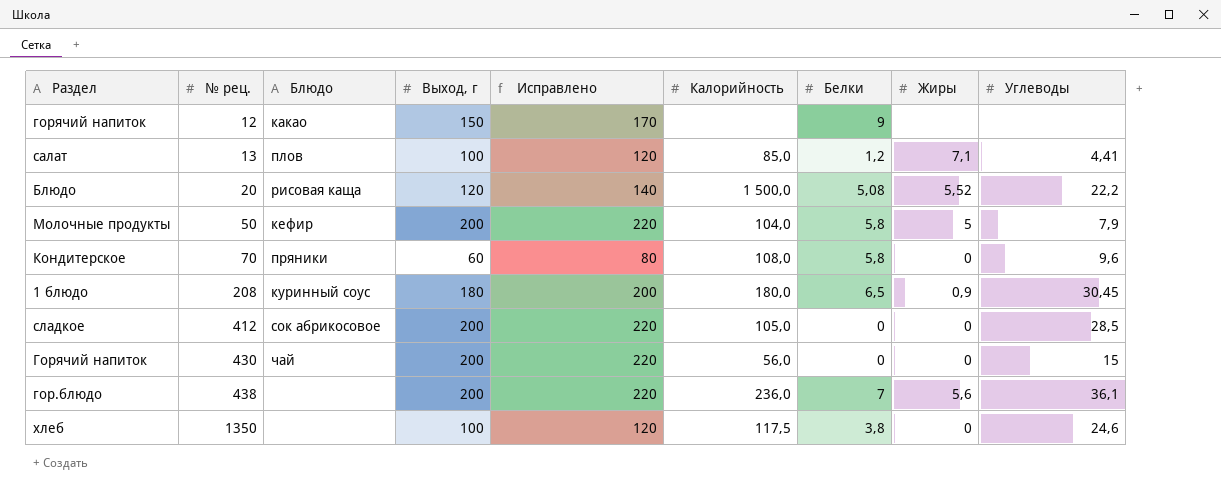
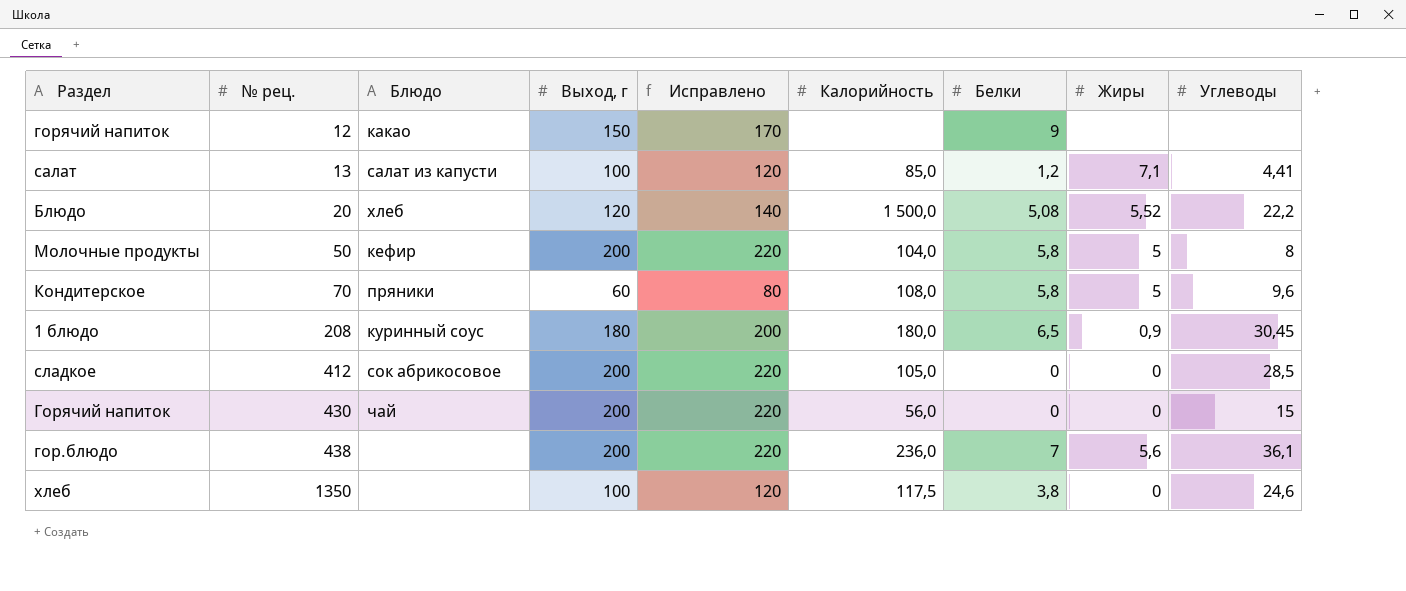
салат | Блюдо: плов -> салат из капусти
Блюдо | Блюдо: рисовая каща -> хлеб
Молочные продукты | Углеводы: 7,9 -> 8
Кондитерское | Жиры: 0 -> 5

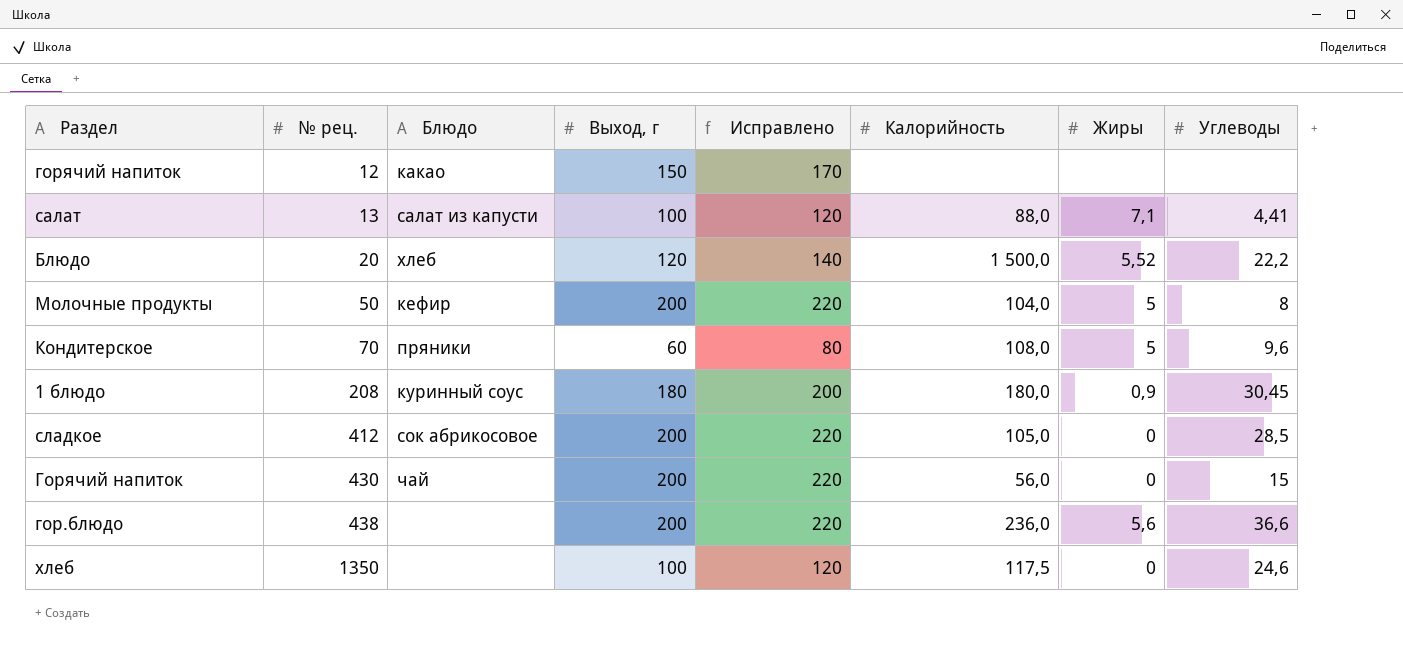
column Белки | position: 7 -> none
салат | Калорийность: 85,0 -> 88,0
гор.блюдо | Углеводы: 36,1 -> 36,6

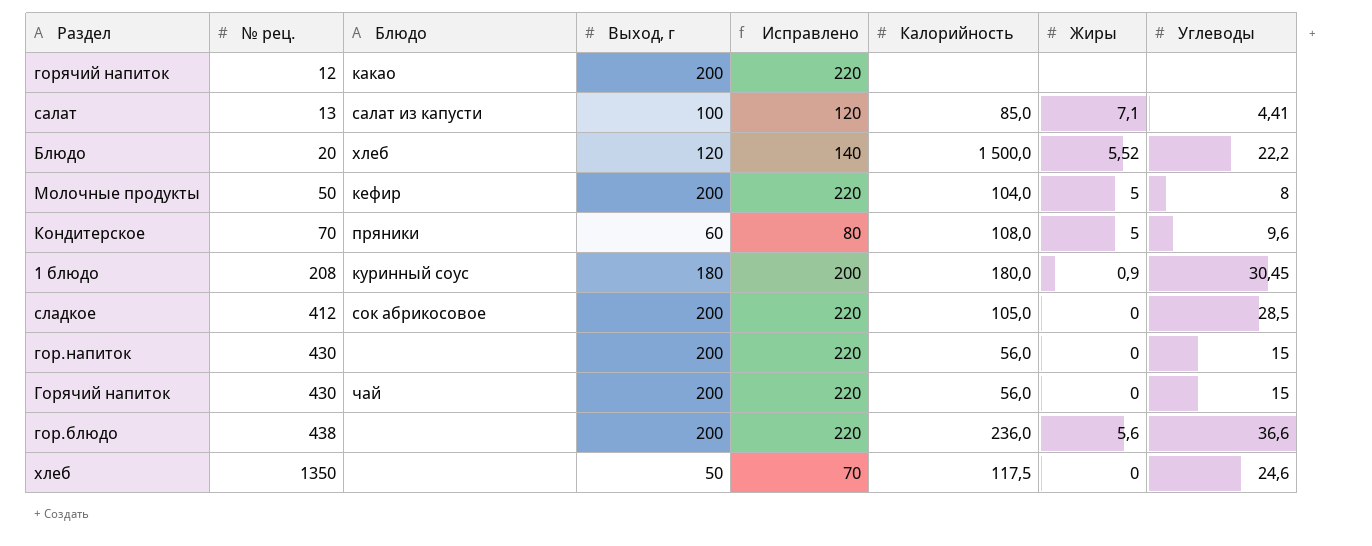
горячий напиток | Выход, г: 150 -> 200
горячий напиток | Исправлено: 170 -> 220
салат | Калорийность: 88,0 -> 85,0
row гор.напиток: none -> 430 | none | 200 | 220 | 56,0 | 0 | 15
хлеб | Выход, г: 100 -> 50
хлеб | Исправлено: 120 -> 70

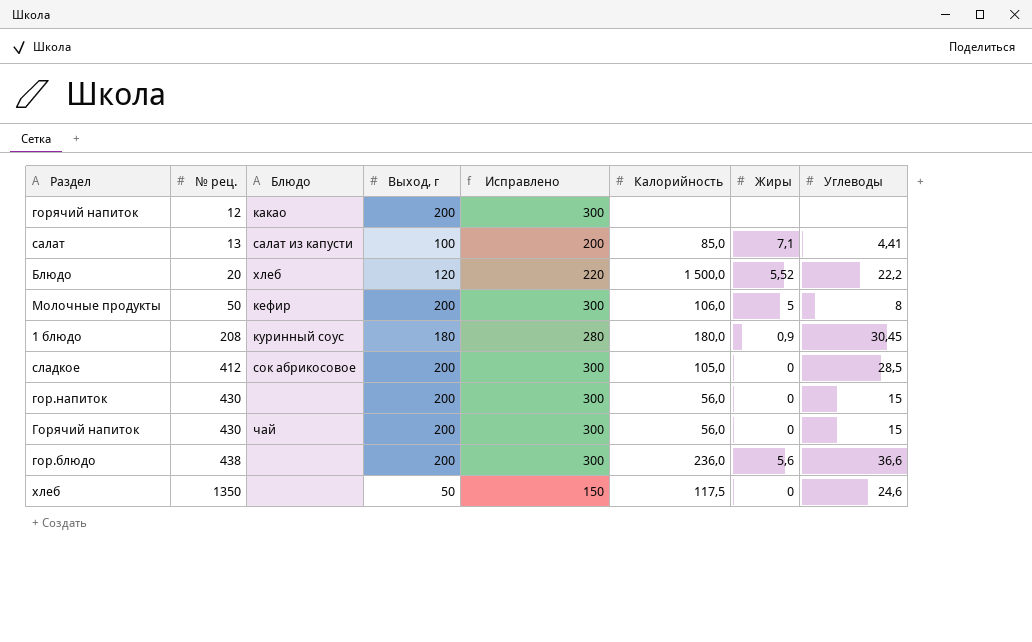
column Исправлено | formula: [Выход, г] + 20 -> [Выход, г] + 100
row Кондитерское: 70 | пряники | 60 | 80 | 108,0 | 5 | 9,6 -> none
Молочные продукты | Калорийность: 104,0 -> 106,0

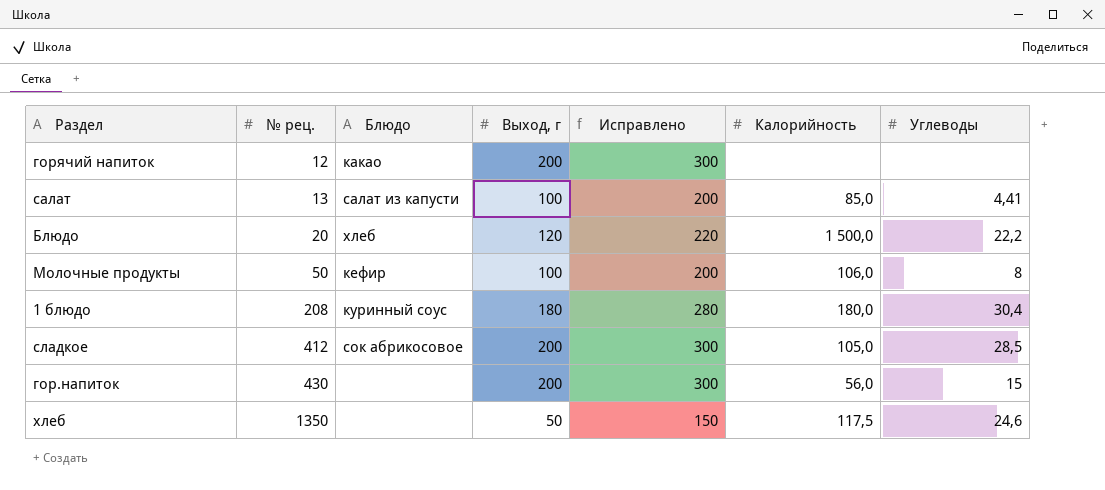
column Жиры | position: 7 -> none
row Горячий напиток: 430 | чай | 200 | 300 | 56,0 | 0 | 15 -> none
row гор.блюдо: 438 | none | 200 | 300 | 236,0 | 5,6 | 36,6 -> none
Молочные продукты | Выход, г: 200 -> 100
Молочные продукты | Исправлено: 300 -> 200
1 блюдо | Углеводы: 30,45 -> 30,4

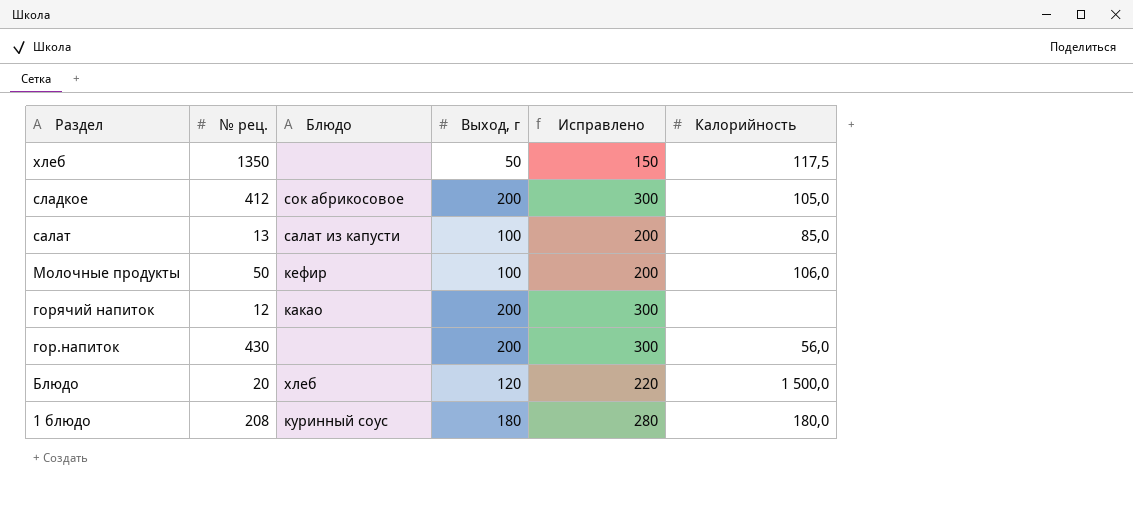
row order: № рец. ascending -> Раздел descending
column Углеводы | position: 7 -> none

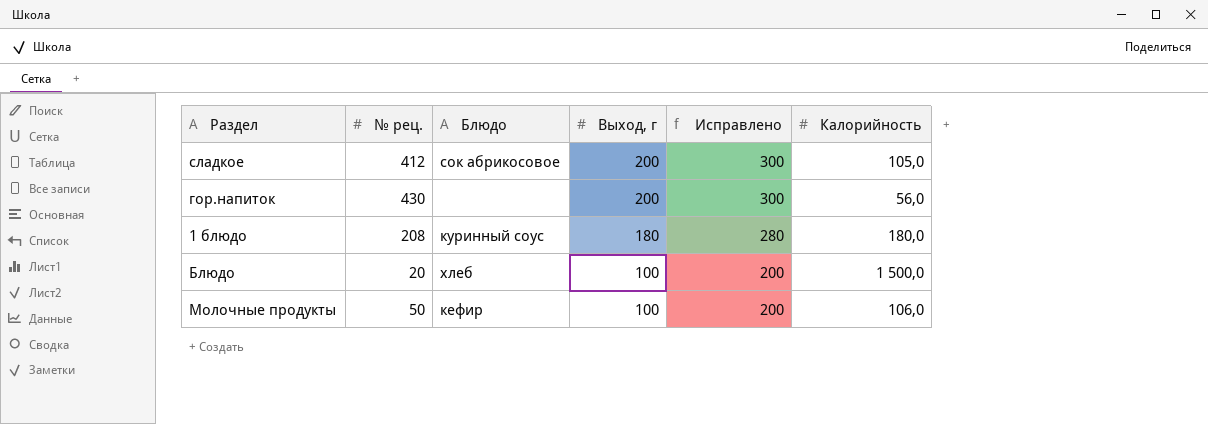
row order: Раздел descending -> Выход, г descending
row хлеб: 1350 | none | 50 | 150 | 117,5 -> none
row салат: 13 | салат из капусти | 100 | 200 | 85,0 -> none
row горячий напиток: 12 | какао | 200 | 300 | none -> none
Блюдо | Выход, г: 120 -> 100
Блюдо | Исправлено: 220 -> 200

